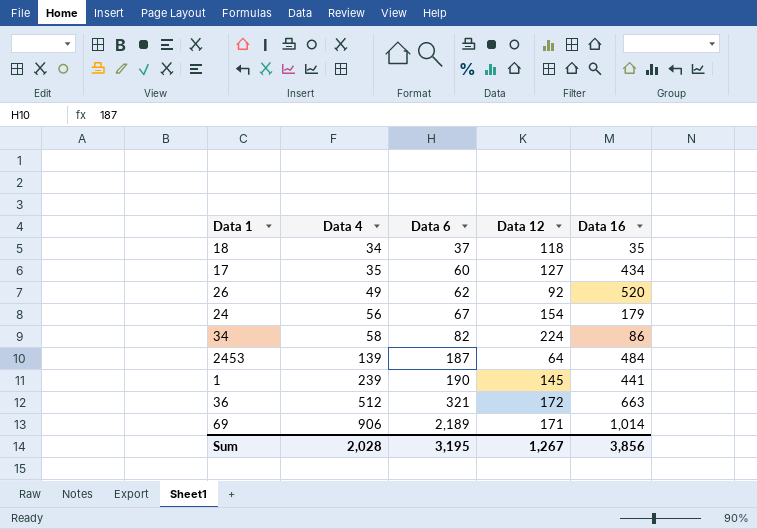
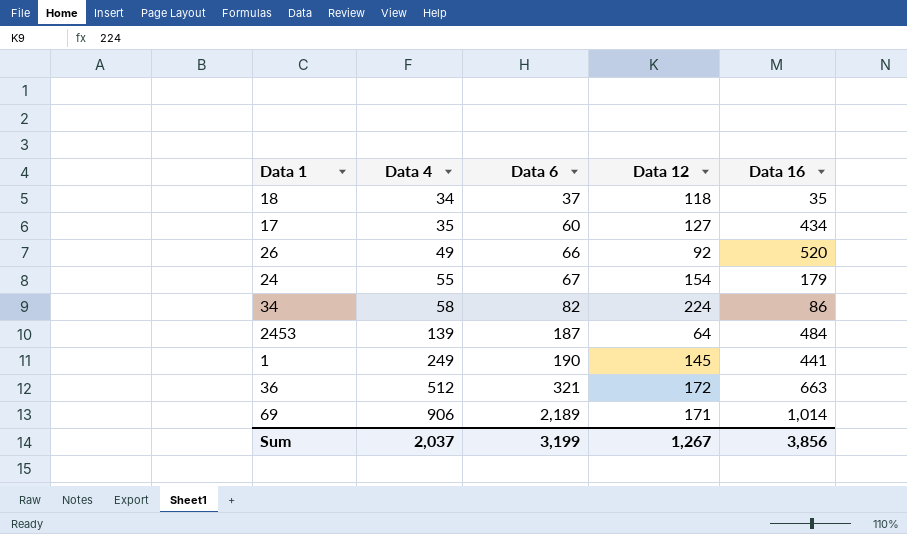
26 | Data 6: 62 -> 66
24 | Data 4: 56 -> 55
1 | Data 4: 239 -> 249
Sum | Data 4: 2,028 -> 2,037
Sum | Data 6: 3,195 -> 3,199

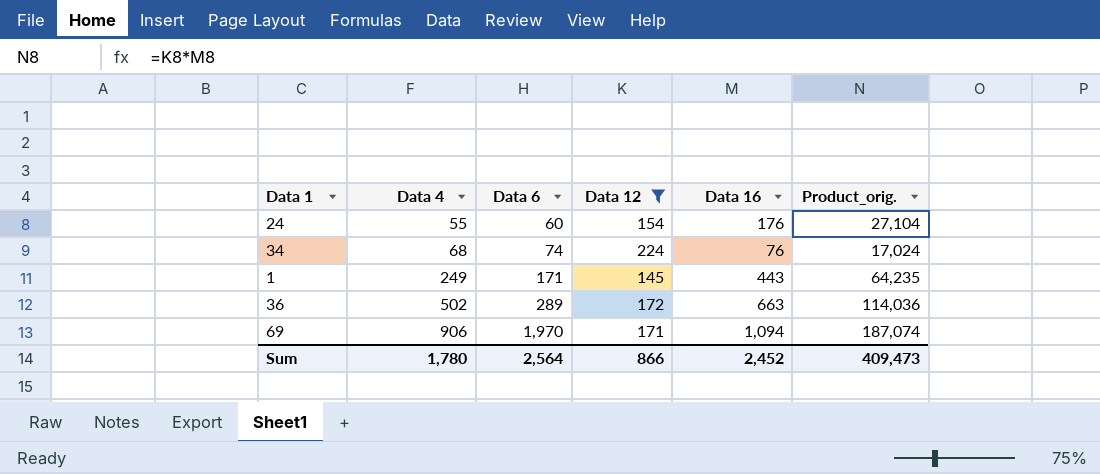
filter: none -> Data 12 >= 145
column Product_orig. | formula: none -> [Data 12] * [Data 16]
24 | Data 6: 67 -> 60
24 | Data 16: 179 -> 176
34 | Data 4: 58 -> 68
34 | Data 6: 82 -> 74
34 | Data 16: 86 -> 76
1 | Data 6: 190 -> 171
1 | Data 16: 441 -> 443
36 | Data 4: 512 -> 502
36 | Data 6: 321 -> 289
69 | Data 6: 2,189 -> 1,970
69 | Data 16: 1,014 -> 1,094
Sum | Data 4: 2,037 -> 1,780
Sum | Data 6: 3,199 -> 2,564
Sum | Data 12: 1,267 -> 866
Sum | Data 16: 3,856 -> 2,452

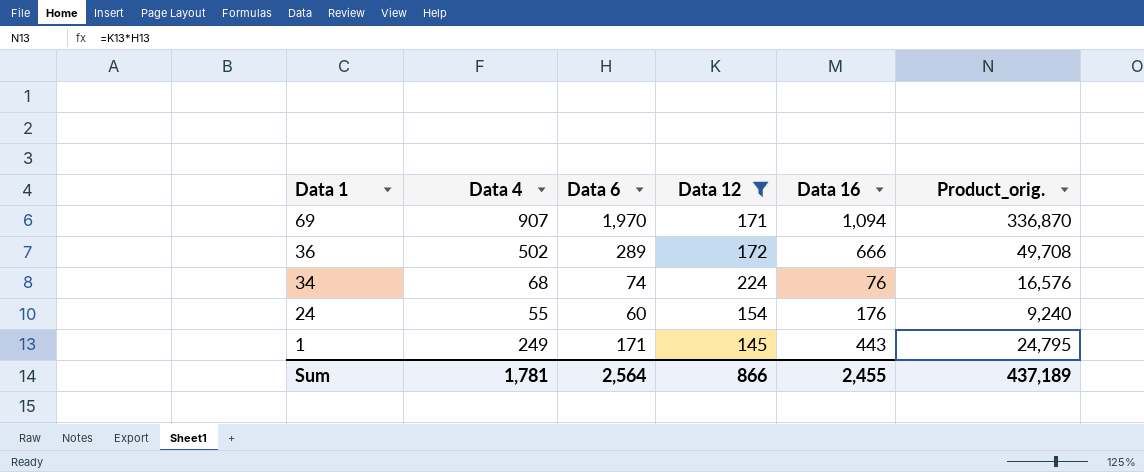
row order: Data 4 ascending -> Data 1 descending
column Product_orig. | formula: [Data 12] * [Data 16] -> [Data 6] * [Data 12]
69 | Data 4: 906 -> 907
36 | Data 16: 663 -> 666
Sum | Data 4: 1,780 -> 1,781
Sum | Data 16: 2,452 -> 2,455
Sum | Product_orig.: 409,473 -> 437,189

